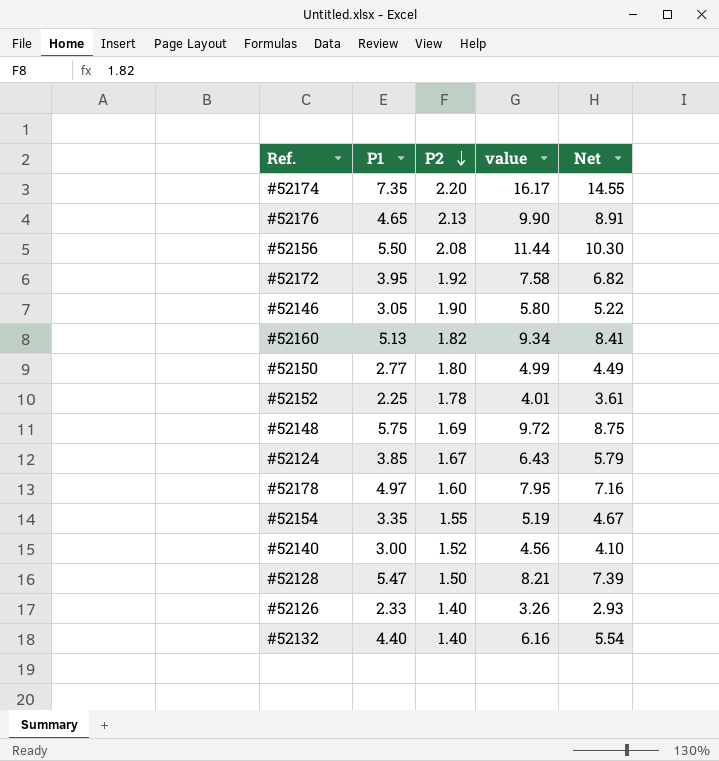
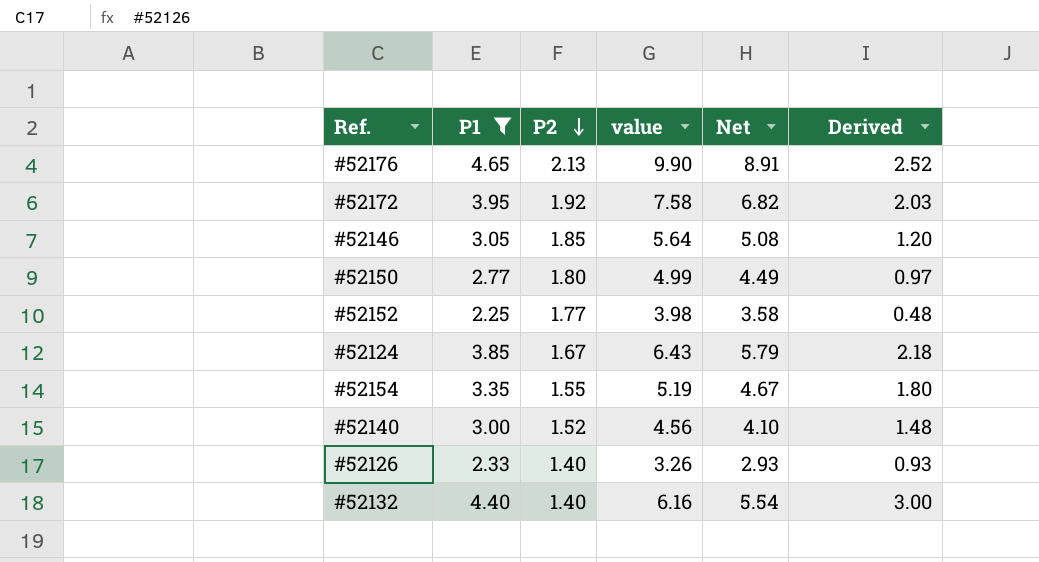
filter: none -> P1 <= 4.65
column Derived | formula: none -> [P1] - [P2]
#52146 | P2: 1.90 -> 1.85
#52146 | value: 5.80 -> 5.64
#52146 | Net: 5.22 -> 5.08
#52152 | P2: 1.78 -> 1.77
#52152 | value: 4.01 -> 3.98
#52152 | Net: 3.61 -> 3.58

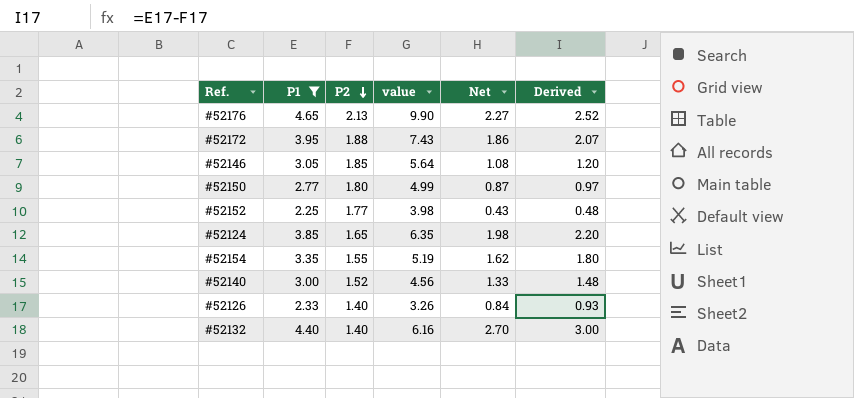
column Net | formula: [value] * 0.9 -> [Derived] * 0.9
#52172 | P2: 1.92 -> 1.88
#52172 | value: 7.58 -> 7.43
#52172 | Derived: 2.03 -> 2.07
#52124 | P2: 1.67 -> 1.65
#52124 | value: 6.43 -> 6.35
#52124 | Derived: 2.18 -> 2.20

